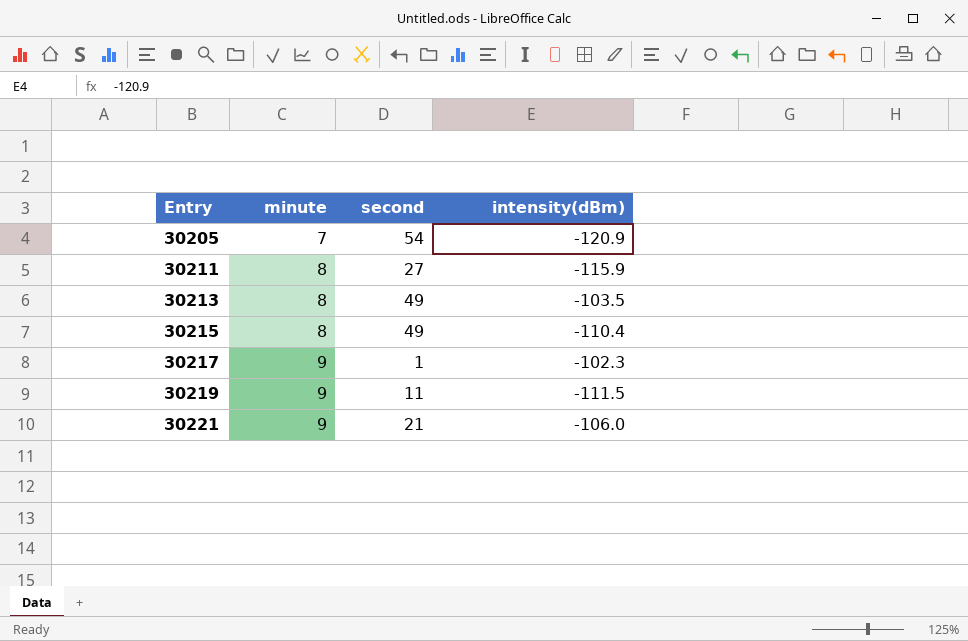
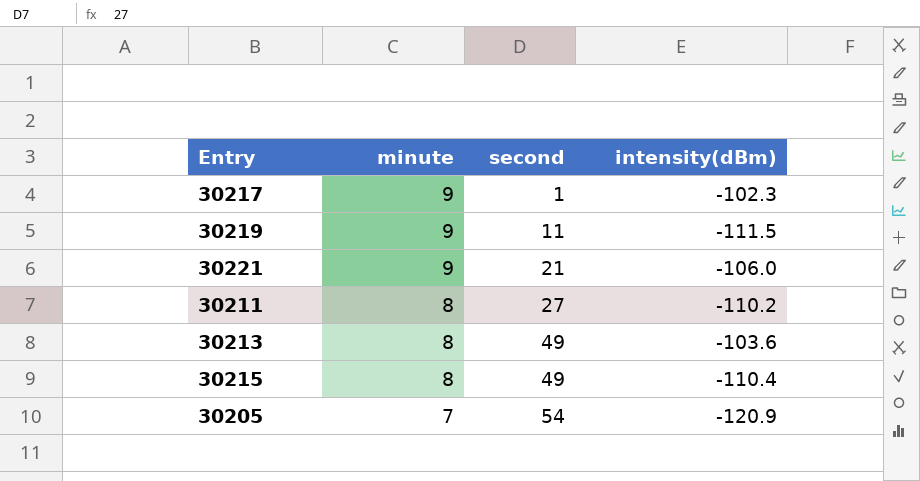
row order: Entry ascending -> minute descending
30211 | intensity(dBm): -115.9 -> -110.2
30213 | intensity(dBm): -103.5 -> -103.6

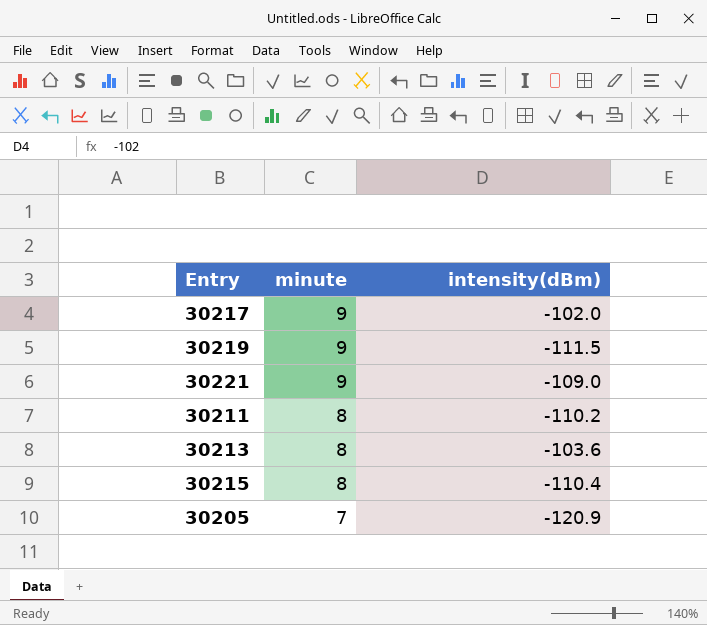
column second | position: 3 -> none
30217 | intensity(dBm): -102.3 -> -102.0
30221 | intensity(dBm): -106.0 -> -109.0

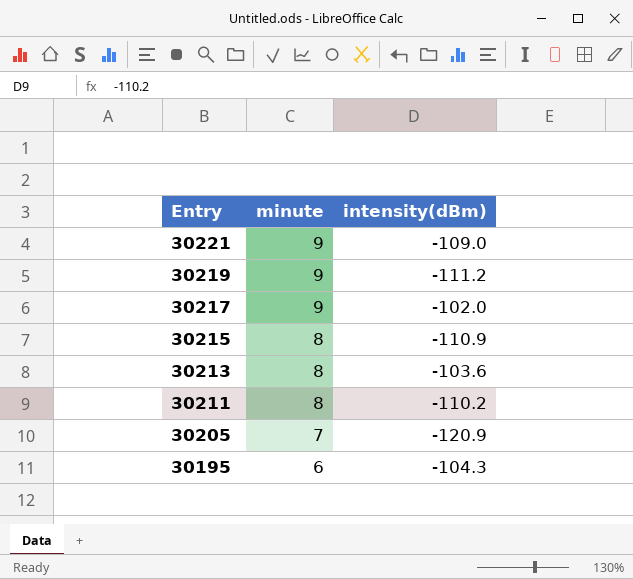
row order: minute descending -> Entry descending
30219 | intensity(dBm): -111.5 -> -111.2
30215 | intensity(dBm): -110.4 -> -110.9
row 30195: none -> 6 | -104.3

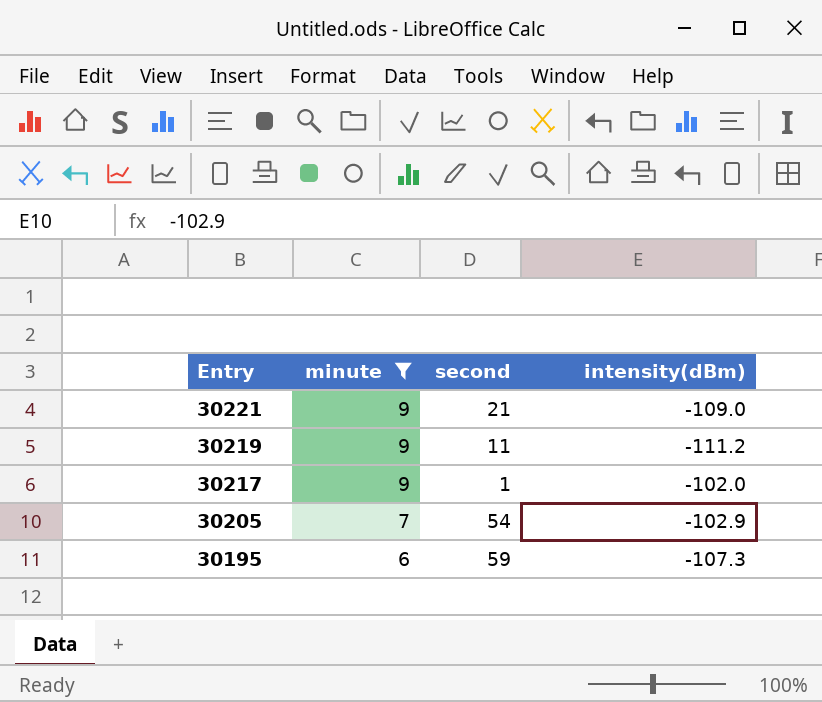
filter: none -> minute != 8
column second | position: none -> 3
30205 | intensity(dBm): -120.9 -> -102.9
30195 | intensity(dBm): -104.3 -> -107.3

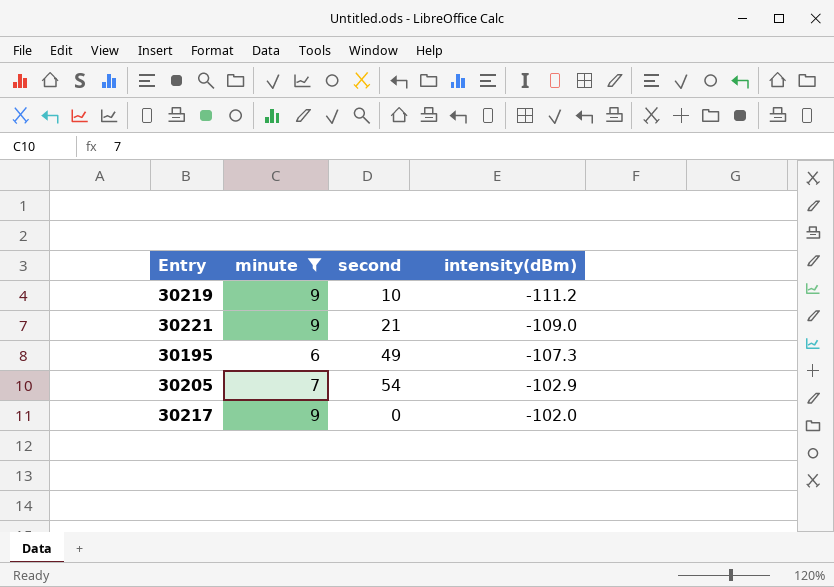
row order: Entry descending -> intensity(dBm) ascending
30219 | second: 11 -> 10
30195 | second: 59 -> 49
30217 | second: 1 -> 0

